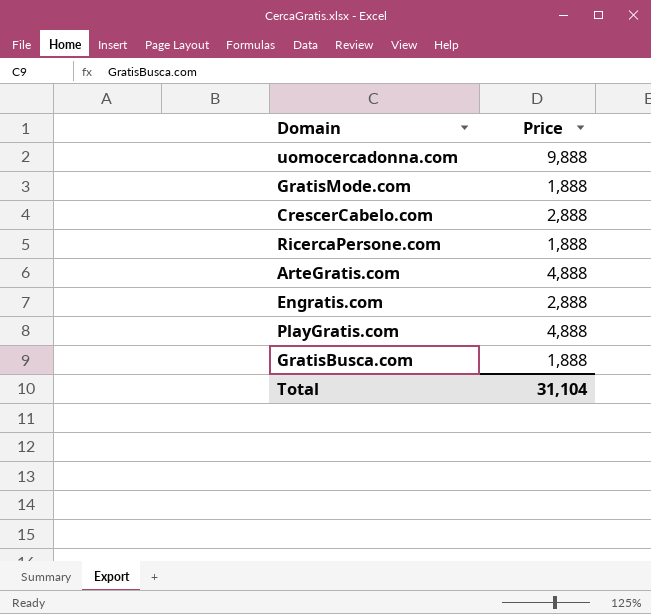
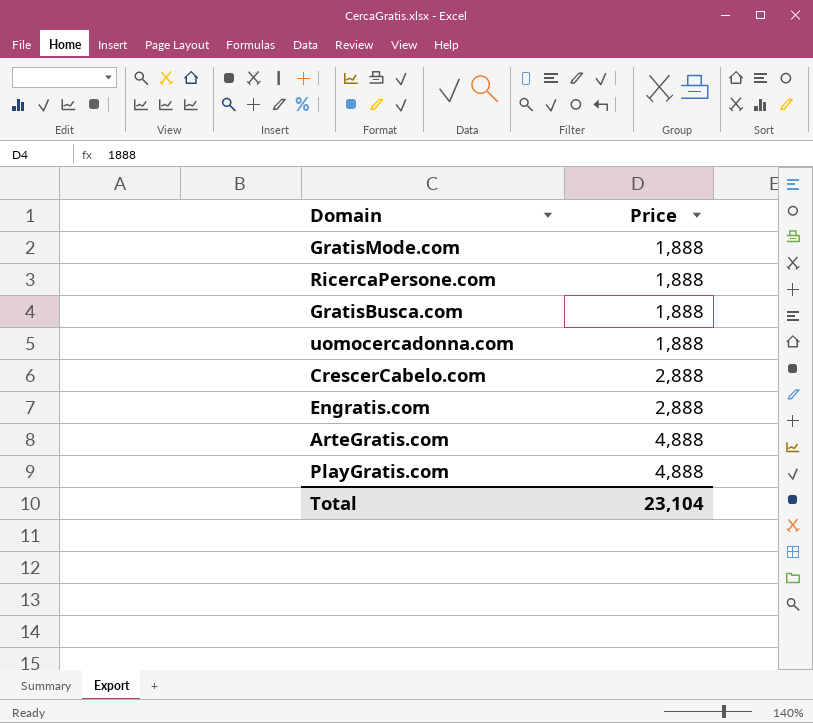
row order: none -> Price ascending
uomocercadonna.com | Price: 9,888 -> 1,888
Total | Price: 31,104 -> 23,104

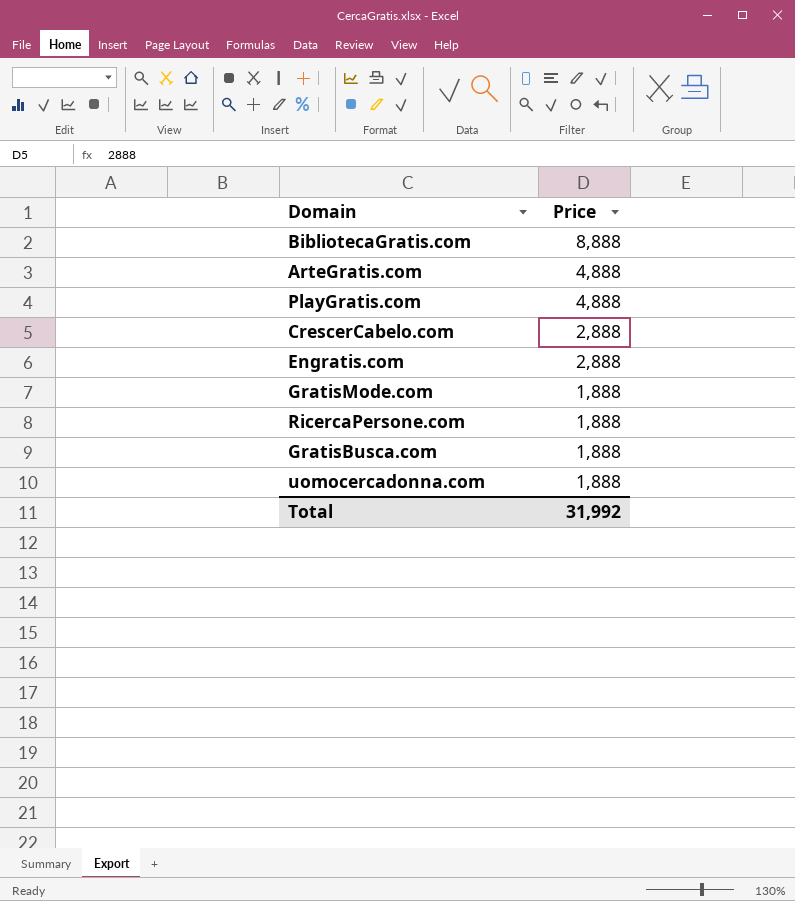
row order: Price ascending -> Price descending
row BibliotecaGratis.com: none -> 8,888
Total | Price: 23,104 -> 31,992

